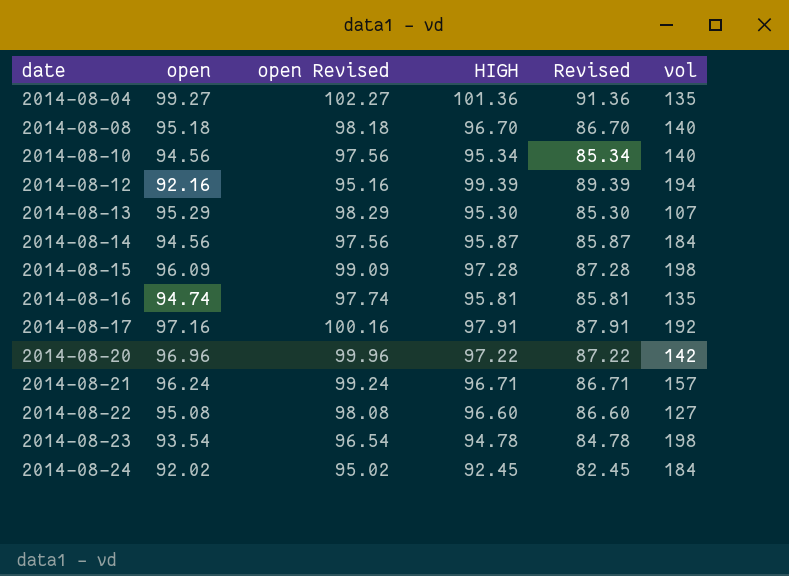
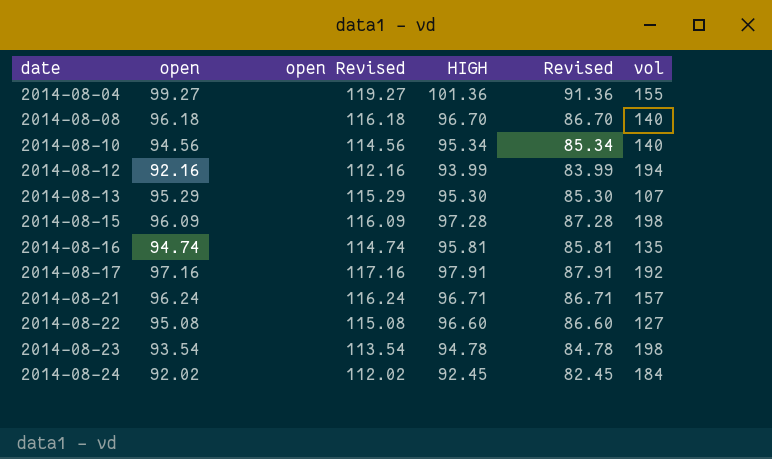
column open Revised | formula: [open] + 3 -> [open] + 20
row 2014-08-14: 94.56 | 97.56 | 95.87 | 85.87 | 184 -> none
row 2014-08-20: 96.96 | 99.96 | 97.22 | 87.22 | 142 -> none
2014-08-04 | vol: 135 -> 155
2014-08-08 | open: 95.18 -> 96.18
2014-08-12 | HIGH: 99.39 -> 93.99
2014-08-12 | Revised: 89.39 -> 83.99

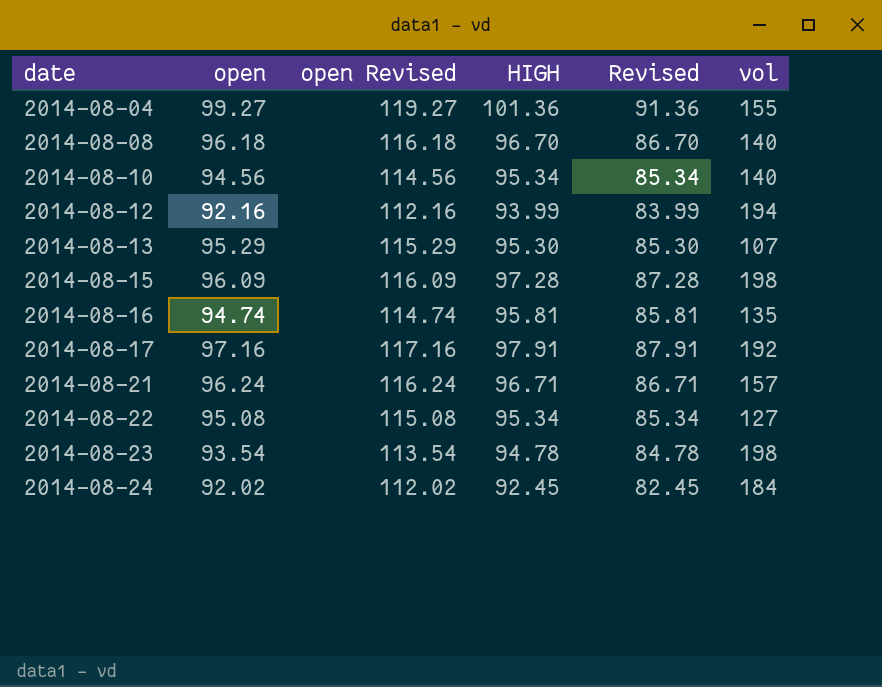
2014-08-22 | HIGH: 96.60 -> 95.34
2014-08-22 | Revised: 86.60 -> 85.34

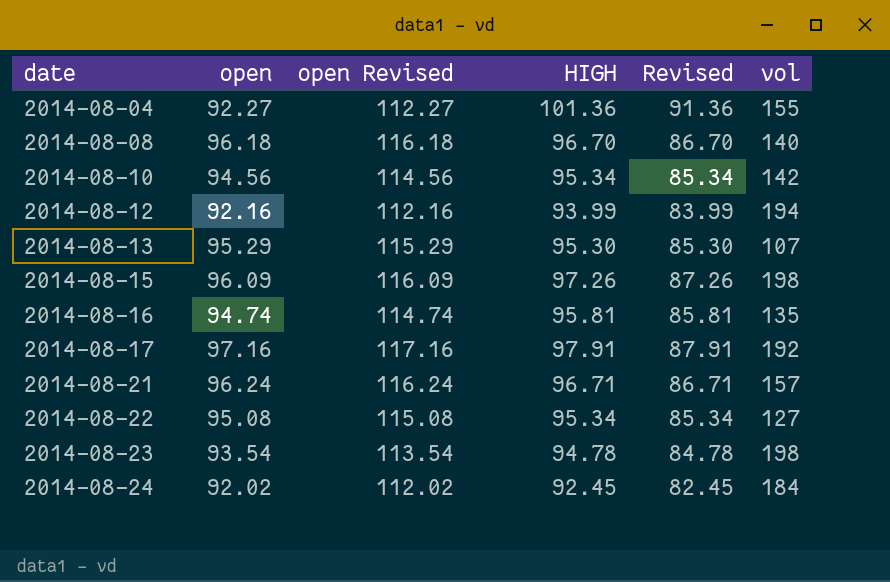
2014-08-04 | open: 99.27 -> 92.27
2014-08-04 | open Revised: 119.27 -> 112.27
2014-08-10 | vol: 140 -> 142
2014-08-15 | HIGH: 97.28 -> 97.26
2014-08-15 | Revised: 87.28 -> 87.26

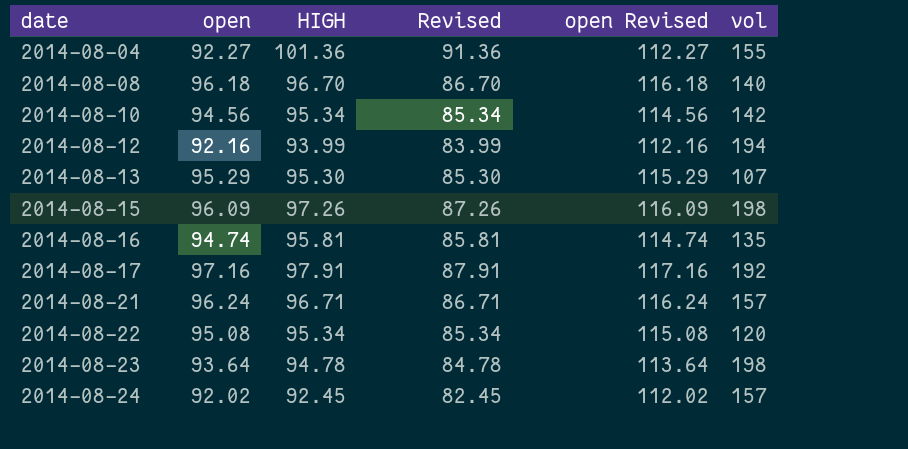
column open Revised | position: 3 -> 5
2014-08-22 | vol: 127 -> 120
2014-08-23 | open: 93.54 -> 93.64
2014-08-23 | open Revised: 113.54 -> 113.64
2014-08-24 | vol: 184 -> 157

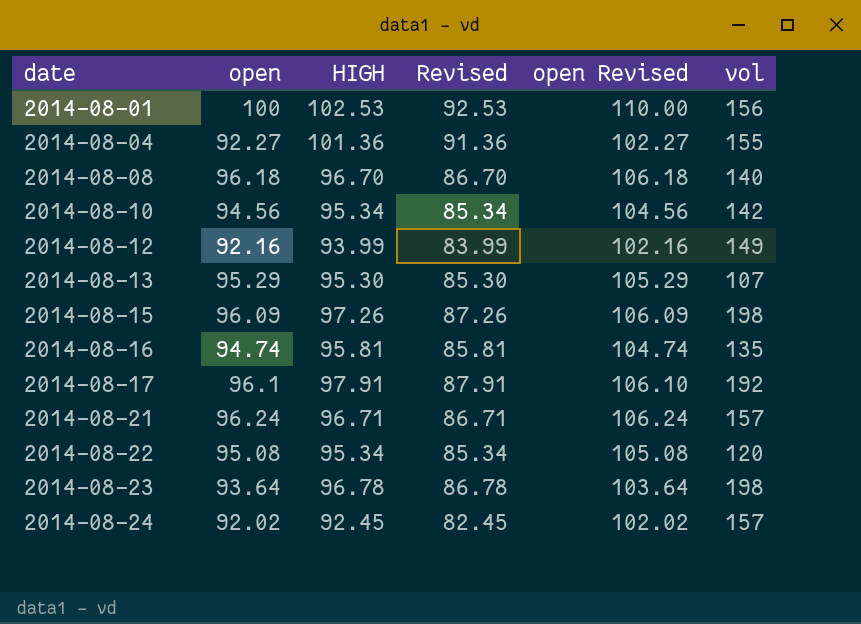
column open Revised | formula: [open] + 20 -> [open] + 10
row 2014-08-01: none -> 100 | 102.53 | 92.53 | 110.00 | 156
2014-08-12 | vol: 194 -> 149
2014-08-17 | open: 97.16 -> 96.1
2014-08-23 | HIGH: 94.78 -> 96.78
2014-08-23 | Revised: 84.78 -> 86.78

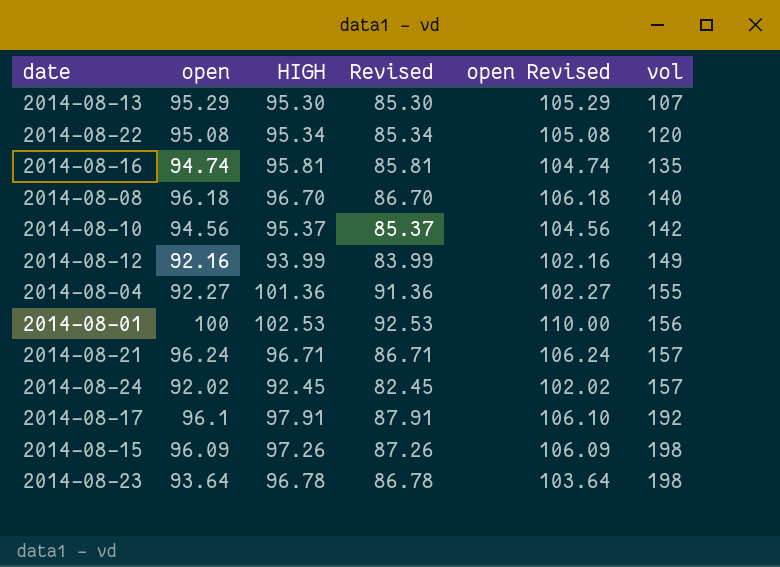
row order: date ascending -> vol ascending
2014-08-10 | HIGH: 95.34 -> 95.37
2014-08-10 | Revised: 85.34 -> 85.37

